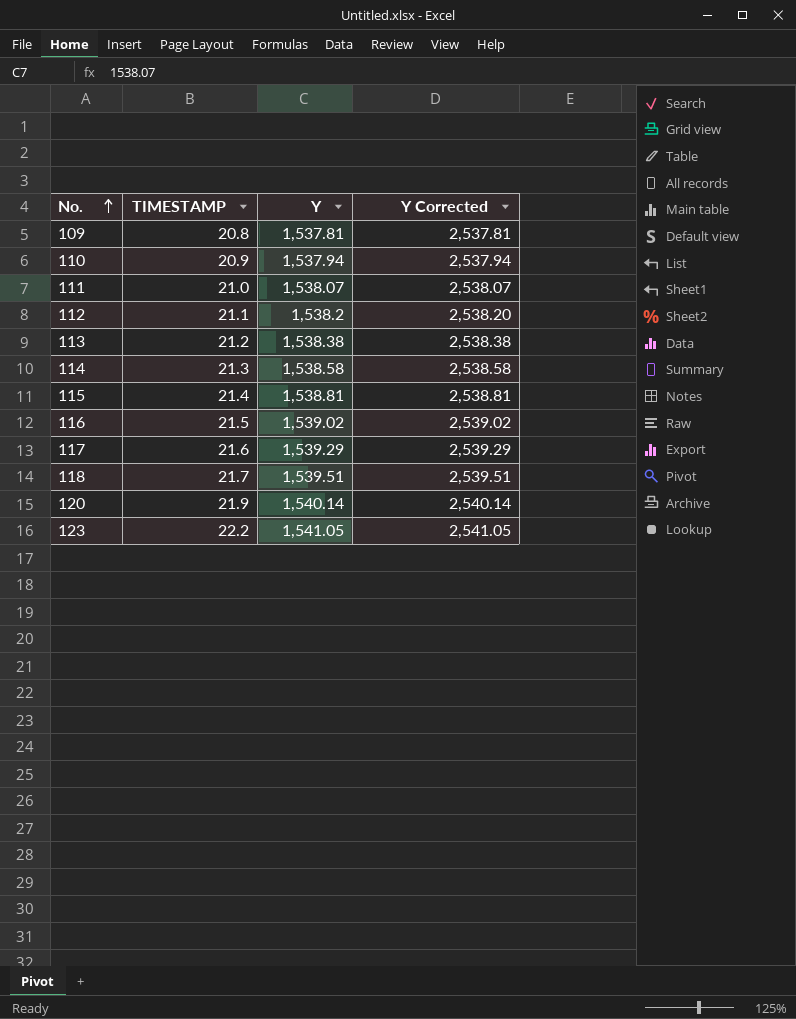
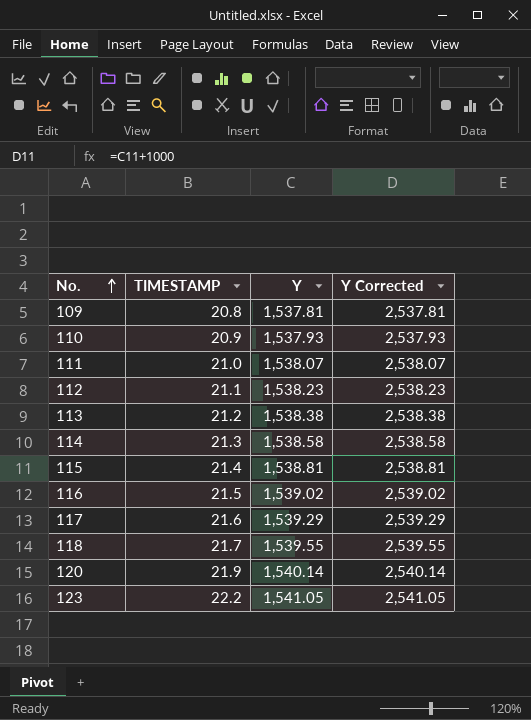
110 | Y: 1,537.94 -> 1,537.93
110 | Y Corrected: 2,537.94 -> 2,537.93
112 | Y: 1,538.2 -> 1,538.23
112 | Y Corrected: 2,538.20 -> 2,538.23
118 | Y: 1,539.51 -> 1,539.55
118 | Y Corrected: 2,539.51 -> 2,539.55

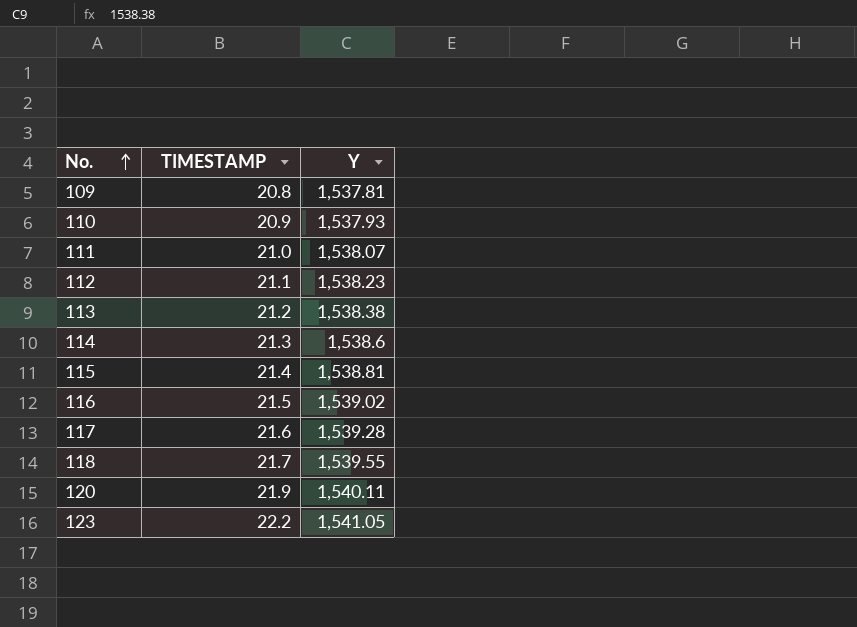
column Y Corrected | formula: [Y] + 1000 -> none
114 | Y: 1,538.58 -> 1,538.6
117 | Y: 1,539.29 -> 1,539.28
120 | Y: 1,540.14 -> 1,540.11

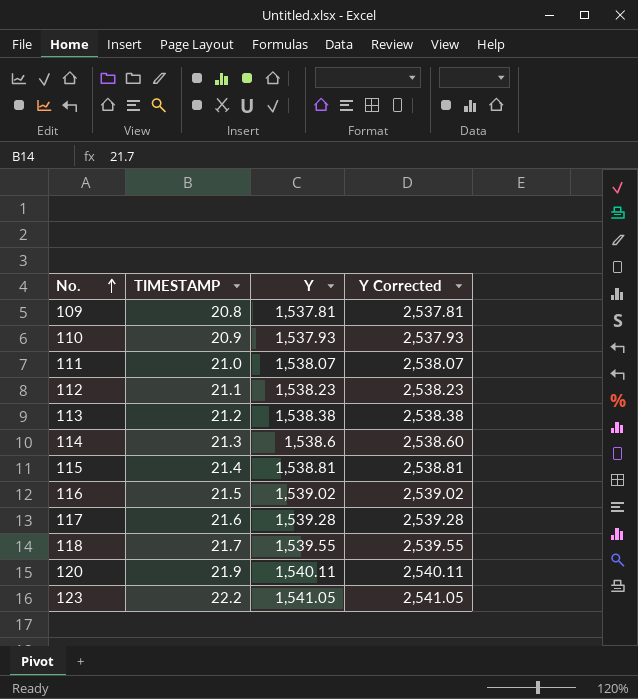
column Y Corrected | formula: none -> [Y] + 1000

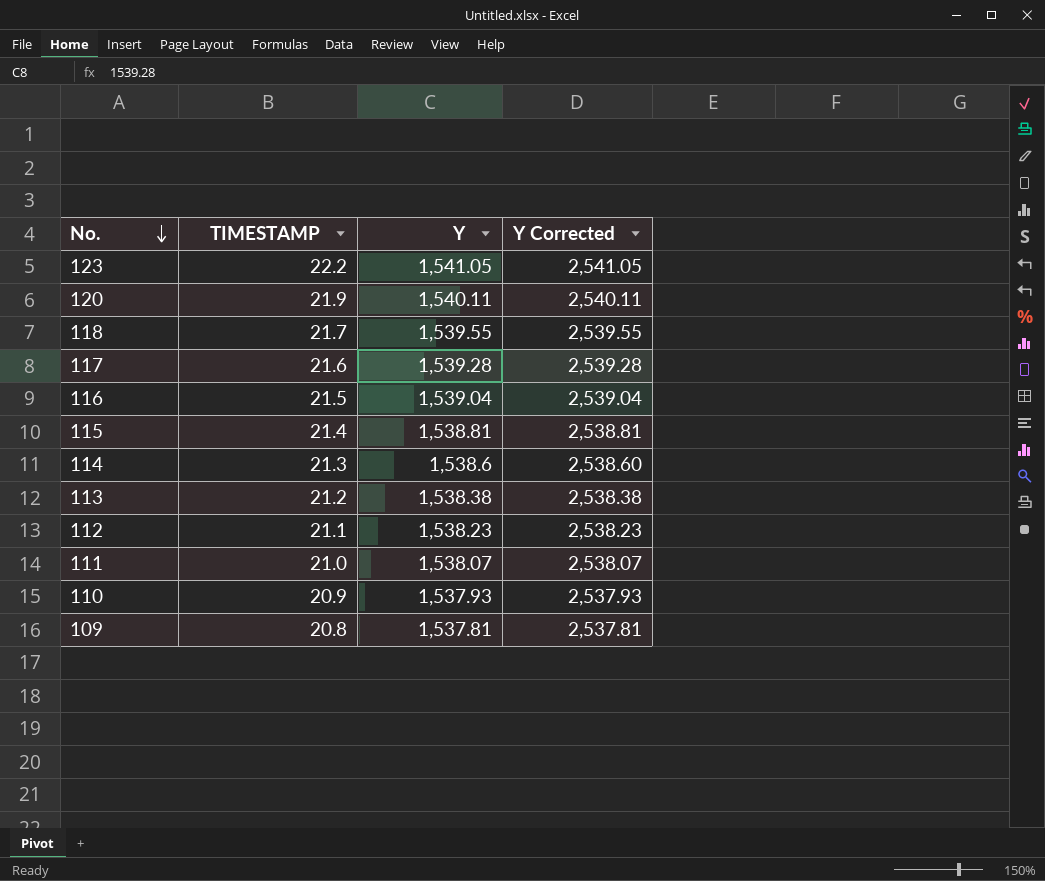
row order: No. ascending -> No. descending
116 | Y: 1,539.02 -> 1,539.04
116 | Y Corrected: 2,539.02 -> 2,539.04

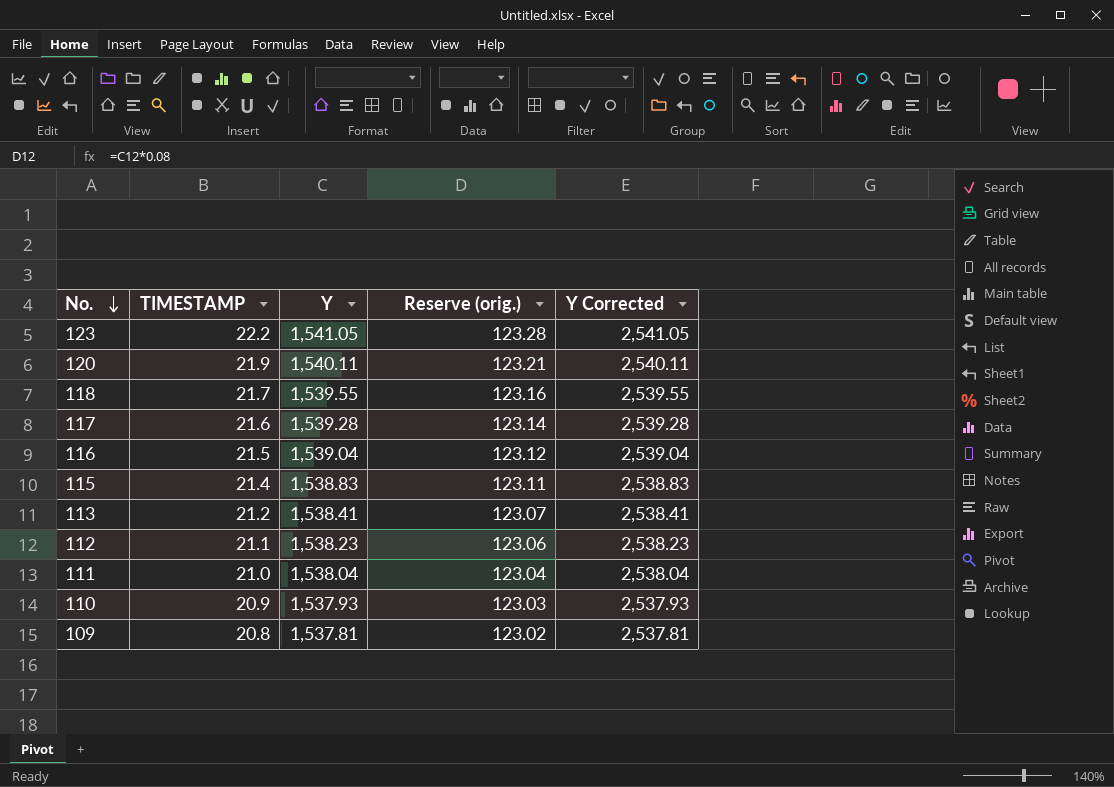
column Reserve (orig.) | formula: none -> [Y] * 0.08
row 114: 21.3 | 1,538.6 | 2,538.60 -> none
115 | Y: 1,538.81 -> 1,538.83
115 | Y Corrected: 2,538.81 -> 2,538.83
113 | Y: 1,538.38 -> 1,538.41
113 | Y Corrected: 2,538.38 -> 2,538.41
111 | Y: 1,538.07 -> 1,538.04
111 | Y Corrected: 2,538.07 -> 2,538.04

